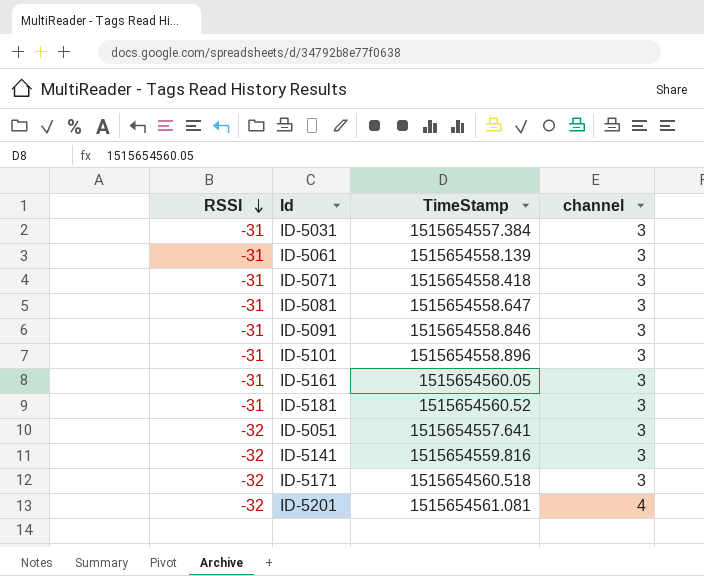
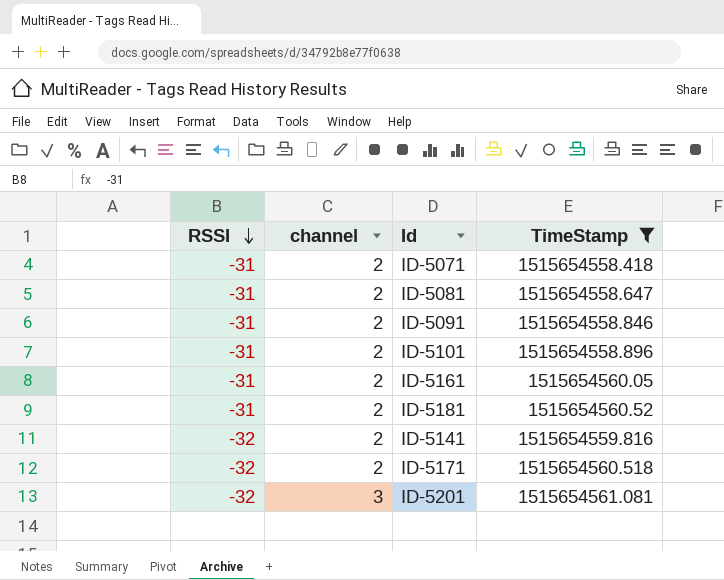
filter: none -> TimeStamp >= 1515654558.418
column channel | position: 4 -> 2
ID-5071 | channel: 3 -> 2
ID-5081 | channel: 3 -> 2
ID-5091 | channel: 3 -> 2
ID-5101 | channel: 3 -> 2
ID-5161 | channel: 3 -> 2
ID-5181 | channel: 3 -> 2
ID-5141 | channel: 3 -> 2
ID-5171 | channel: 3 -> 2
ID-5201 | channel: 4 -> 3

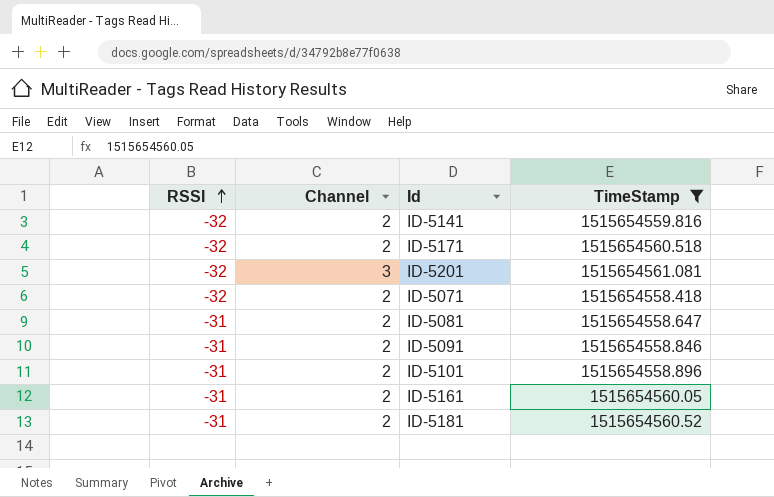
row order: RSSI descending -> RSSI ascending
column name: channel -> Channel
ID-5071 | RSSI: -31 -> -32

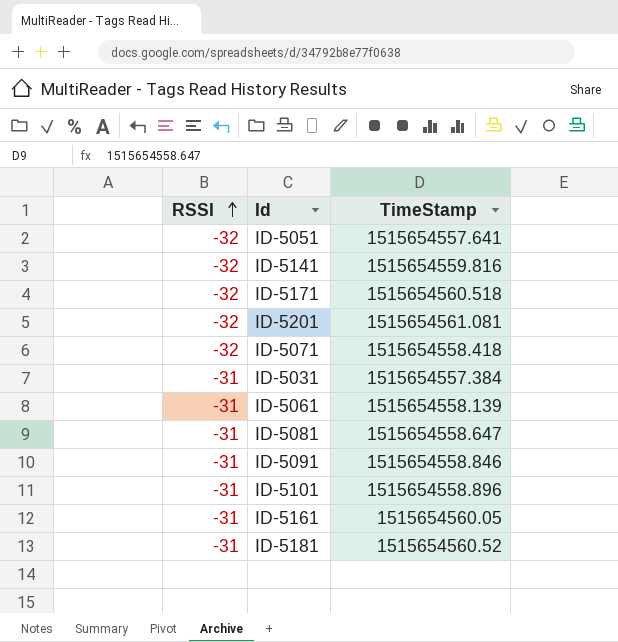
filter: TimeStamp >= 1515654558.418 -> none
column Channel | position: 2 -> none

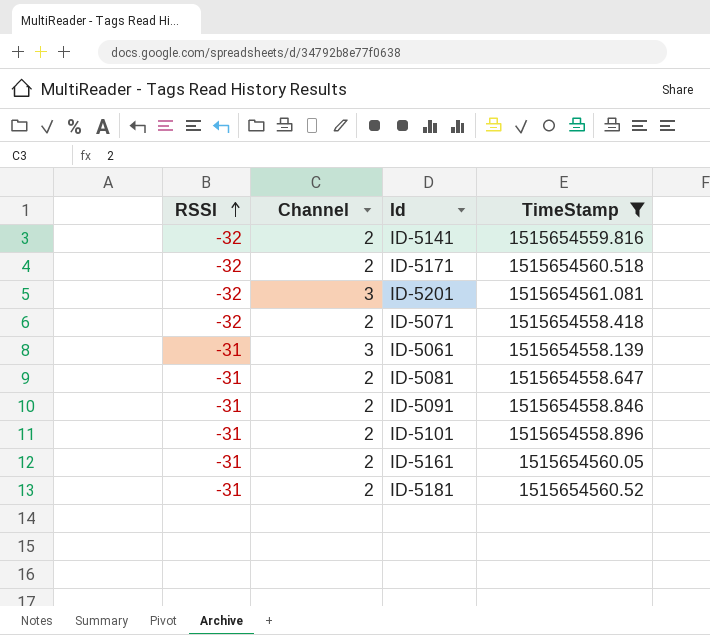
filter: none -> TimeStamp >= 1515654558.139
column Channel | position: none -> 2

